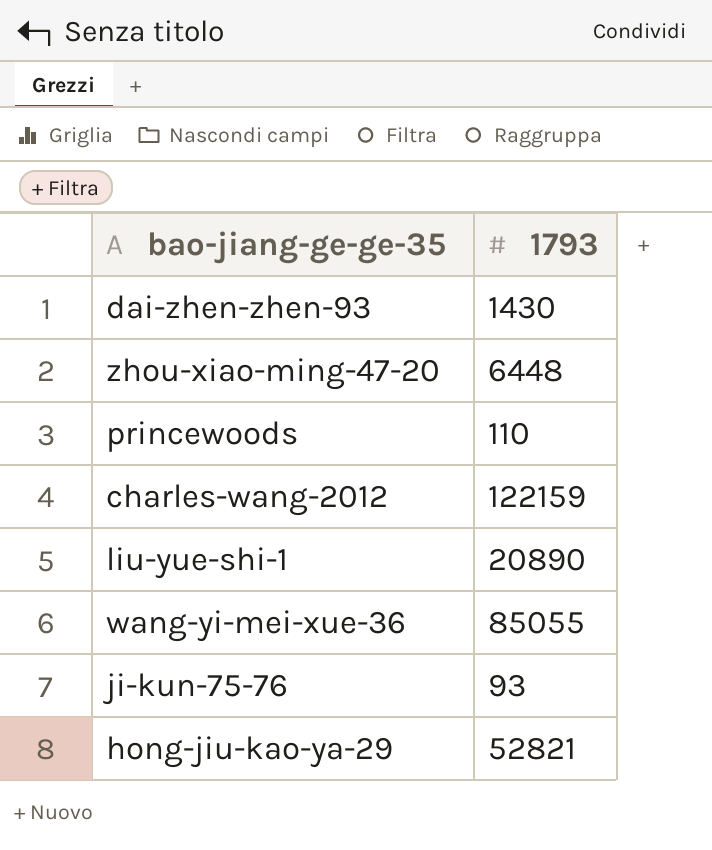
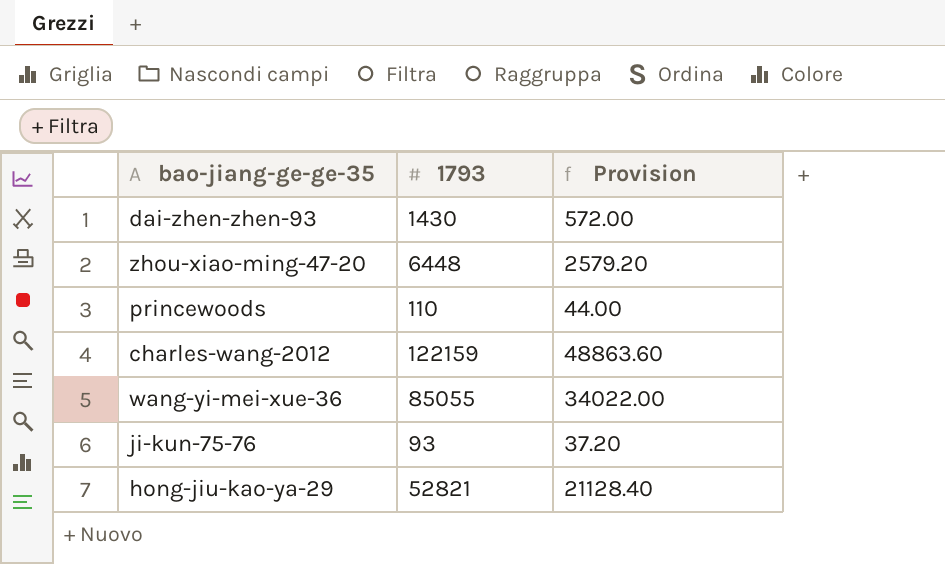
column Provision | formula: none -> [1793] * 0.4
row liu-yue-shi-1: 20890 -> none

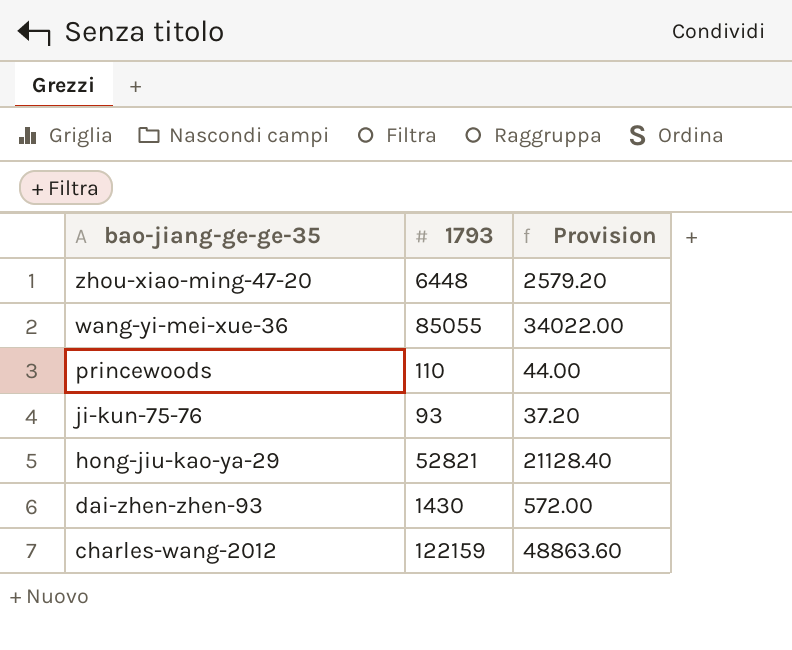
row order: none -> bao-jiang-ge-ge-35 descending

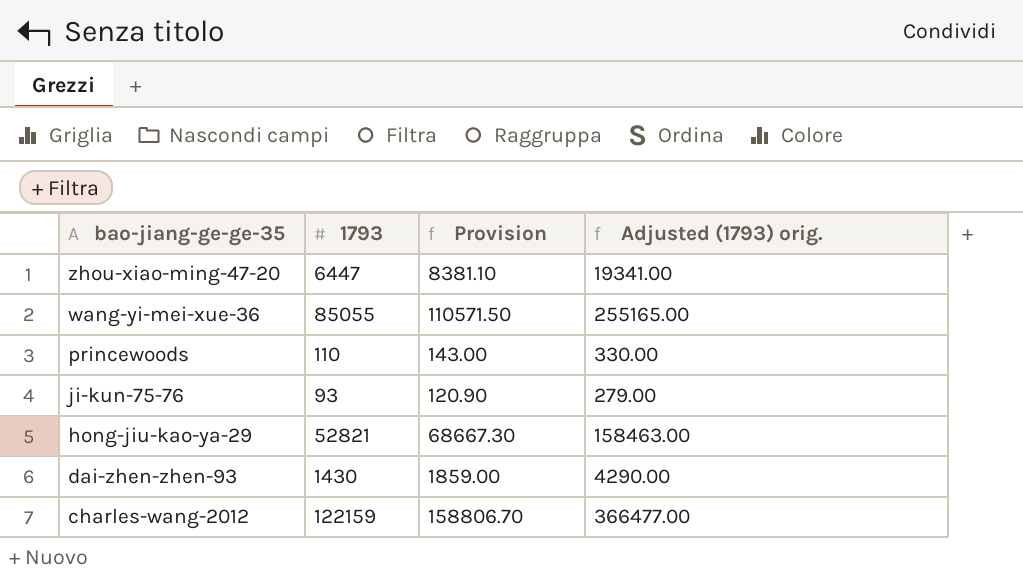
column Provision | formula: [1793] * 0.4 -> [1793] * 1.3
column Adjusted (1793) orig. | formula: none -> [1793] * 3
zhou-xiao-ming-47-20 | 1793: 6448 -> 6447

